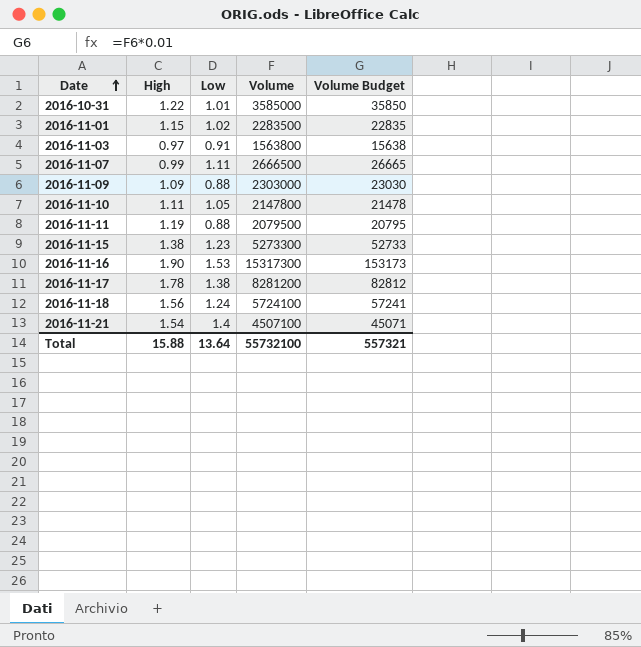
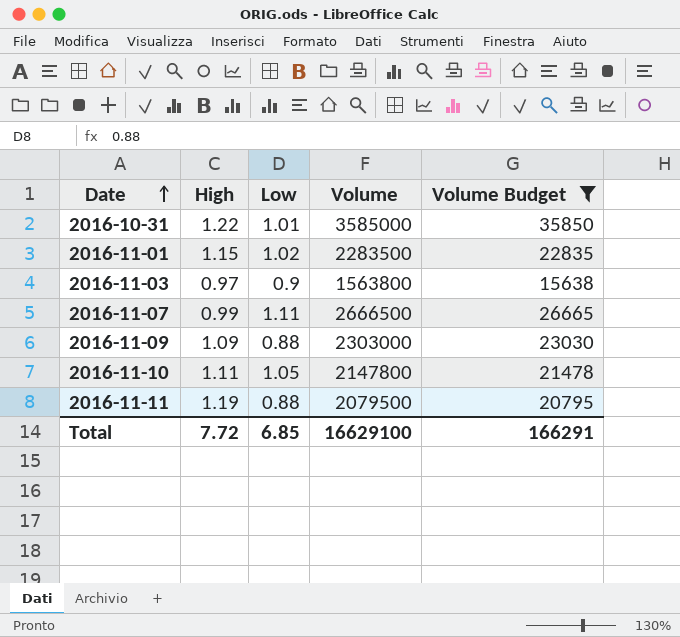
filter: none -> Volume Budget <= 35850
2016-11-03 | Low: 0.91 -> 0.9
Total | High: 15.88 -> 7.72
Total | Low: 13.64 -> 6.85
Total | Volume: 55732100 -> 16629100
Total | Volume Budget: 557321 -> 166291

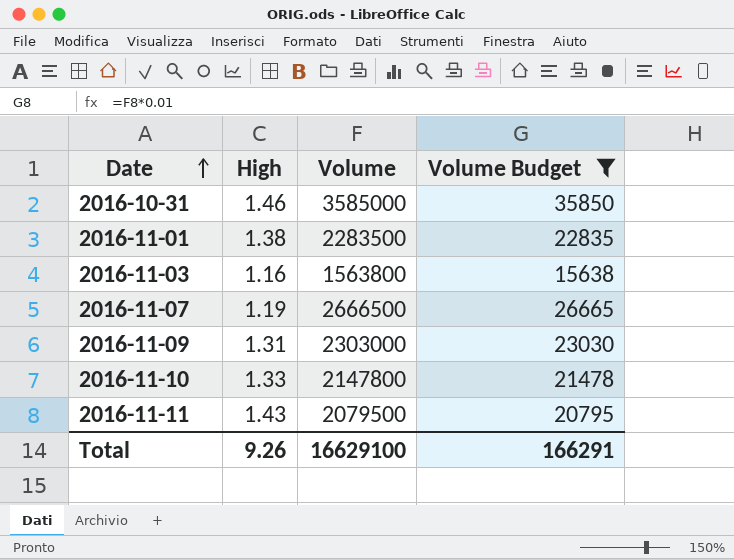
column Low | position: 3 -> none
2016-10-31 | High: 1.22 -> 1.46
2016-11-01 | High: 1.15 -> 1.38
2016-11-03 | High: 0.97 -> 1.16
2016-11-07 | High: 0.99 -> 1.19
2016-11-09 | High: 1.09 -> 1.31
2016-11-10 | High: 1.11 -> 1.33
2016-11-11 | High: 1.19 -> 1.43
Total | High: 7.72 -> 9.26

